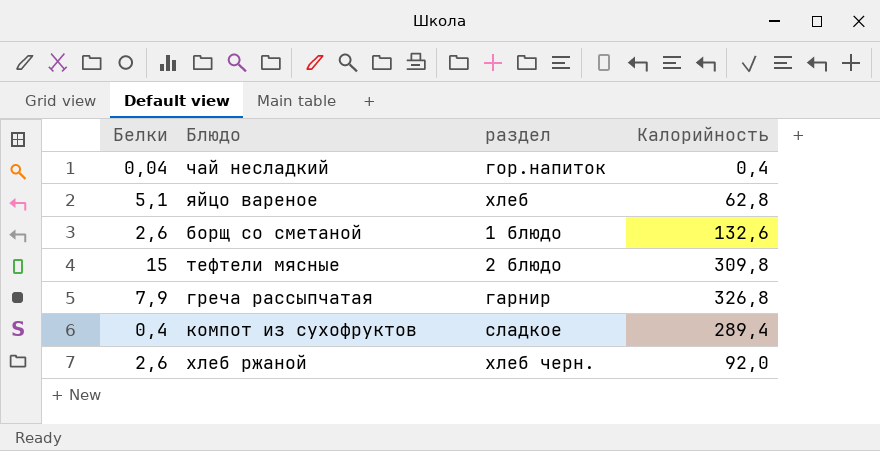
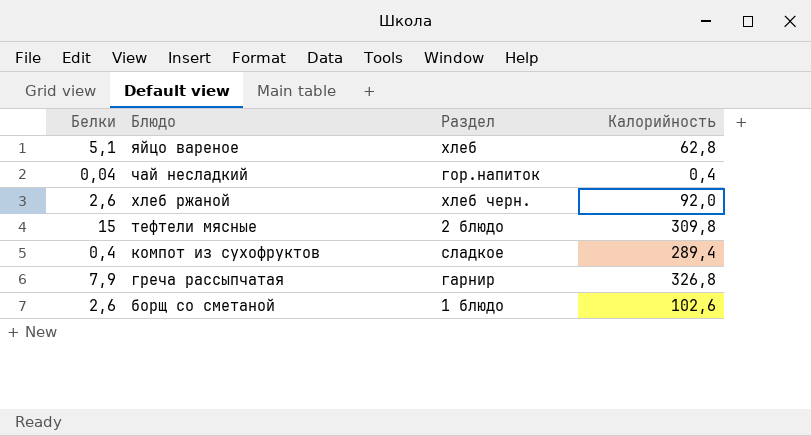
row order: none -> Блюдо descending
column name: раздел -> Раздел
борщ со сметаной | Калорийность: 132,6 -> 102,6

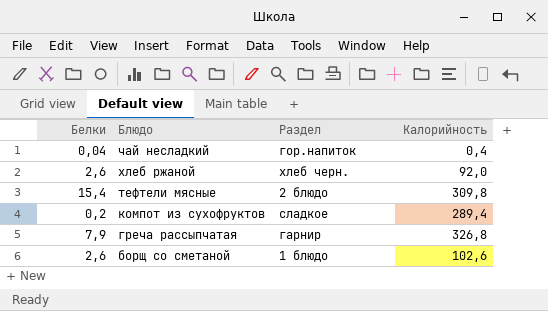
row яйцо вареное: 5,1 | хлеб | 62,8 -> none
тефтели мясные | Белки: 15 -> 15,4
компот из сухофруктов | Белки: 0,4 -> 0,2

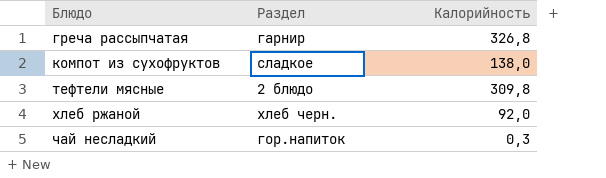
row order: Блюдо descending -> Блюдо ascending
column Белки | position: 1 -> none
row борщ со сметаной: 2,6 | 1 блюдо | 102,6 -> none
компот из сухофруктов | Калорийность: 289,4 -> 138,0
чай несладкий | Калорийность: 0,4 -> 0,3

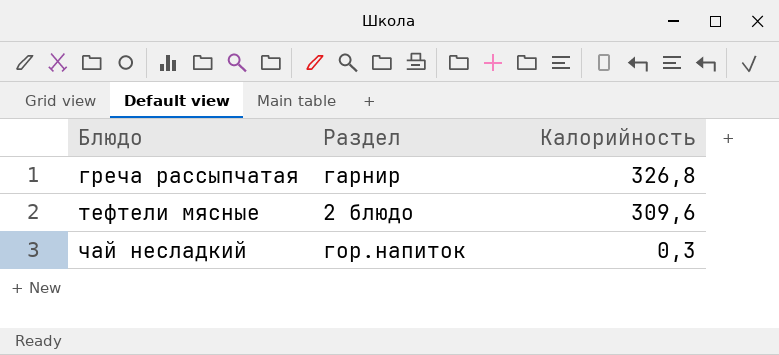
row компот из сухофруктов: сладкое | 138,0 -> none
row хлеб ржаной: хлеб черн. | 92,0 -> none
тефтели мясные | Калорийность: 309,8 -> 309,6

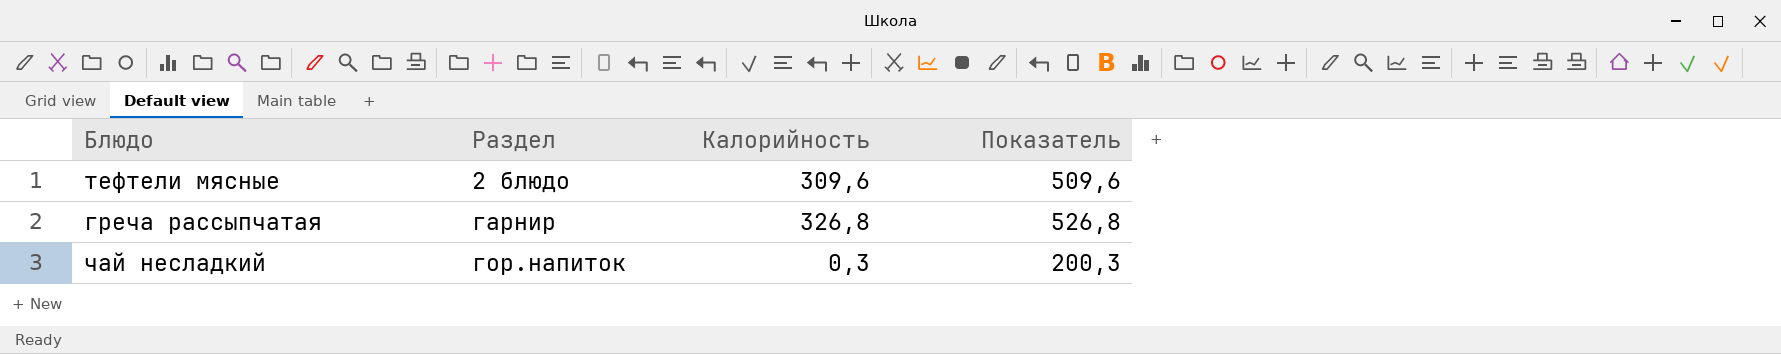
row order: Блюдо ascending -> Раздел ascending
column Показатель | formula: none -> [Калорийность] + 200

